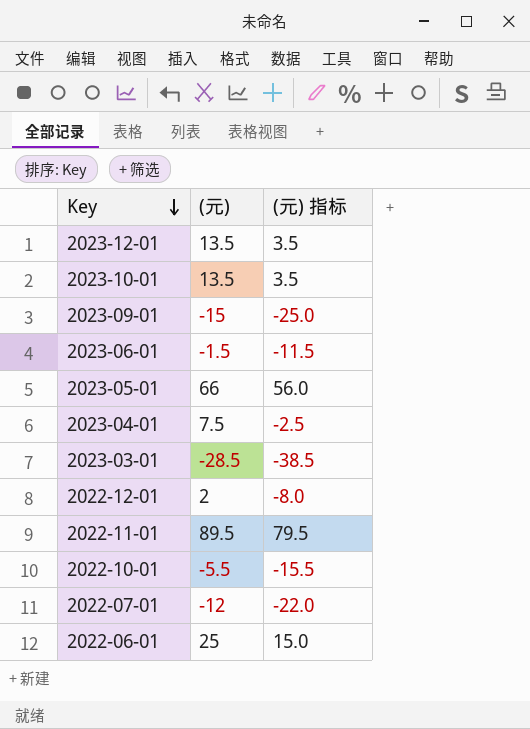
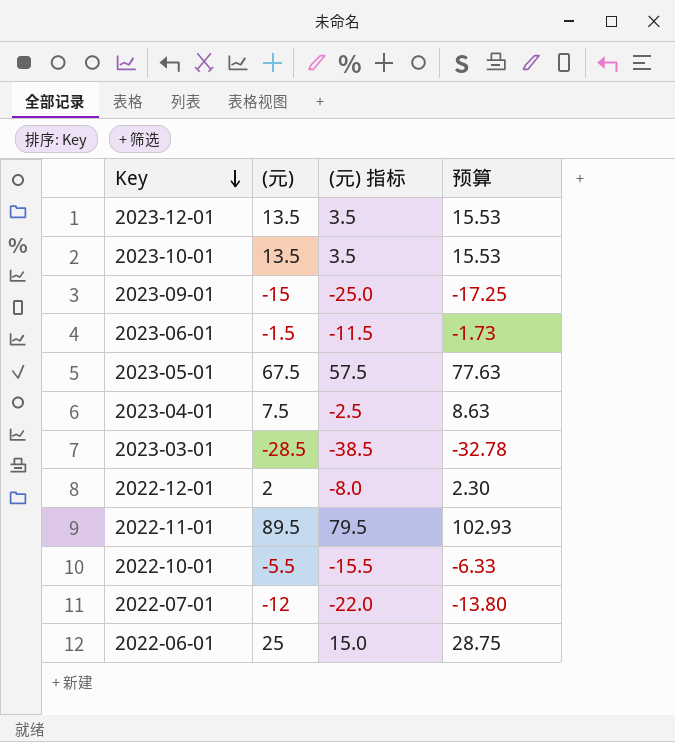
column 预算 | formula: none -> [(元)] * 1.15
2023-05-01 | (元): 66 -> 67.5
2023-05-01 | (元) 指标: 56.0 -> 57.5

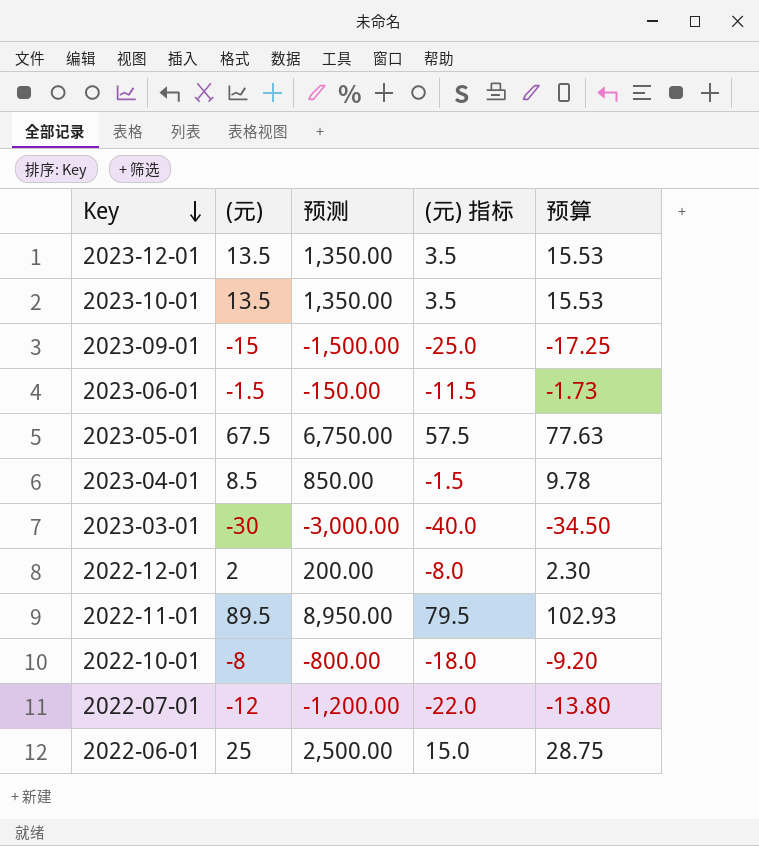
column 预测 | formula: none -> [(元)] * 100
2023-04-01 | (元): 7.5 -> 8.5
2023-04-01 | (元) 指标: -2.5 -> -1.5
2023-04-01 | 预算: 8.63 -> 9.78
2023-03-01 | (元): -28.5 -> -30
2023-03-01 | (元) 指标: -38.5 -> -40.0
2023-03-01 | 预算: -32.78 -> -34.50
2022-10-01 | (元): -5.5 -> -8
2022-10-01 | (元) 指标: -15.5 -> -18.0
2022-10-01 | 预算: -6.33 -> -9.20

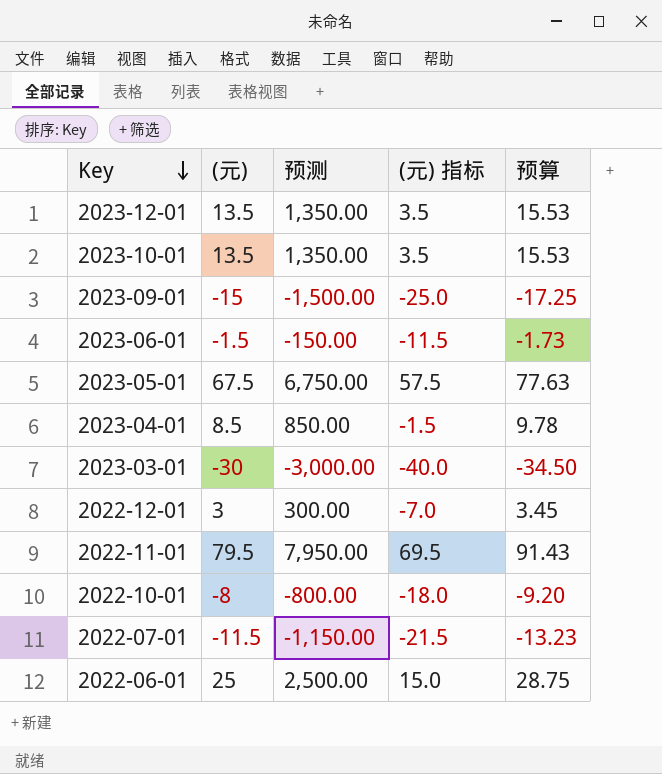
2022-12-01 | (元): 2 -> 3
2022-12-01 | 预测: 200.00 -> 300.00
2022-12-01 | (元) 指标: -8.0 -> -7.0
2022-12-01 | 预算: 2.30 -> 3.45
2022-11-01 | (元): 89.5 -> 79.5
2022-11-01 | 预测: 8,950.00 -> 7,950.00
2022-11-01 | (元) 指标: 79.5 -> 69.5
2022-11-01 | 预算: 102.93 -> 91.43
2022-07-01 | (元): -12 -> -11.5
2022-07-01 | 预测: -1,200.00 -> -1,150.00
2022-07-01 | (元) 指标: -22.0 -> -21.5
2022-07-01 | 预算: -13.80 -> -13.23

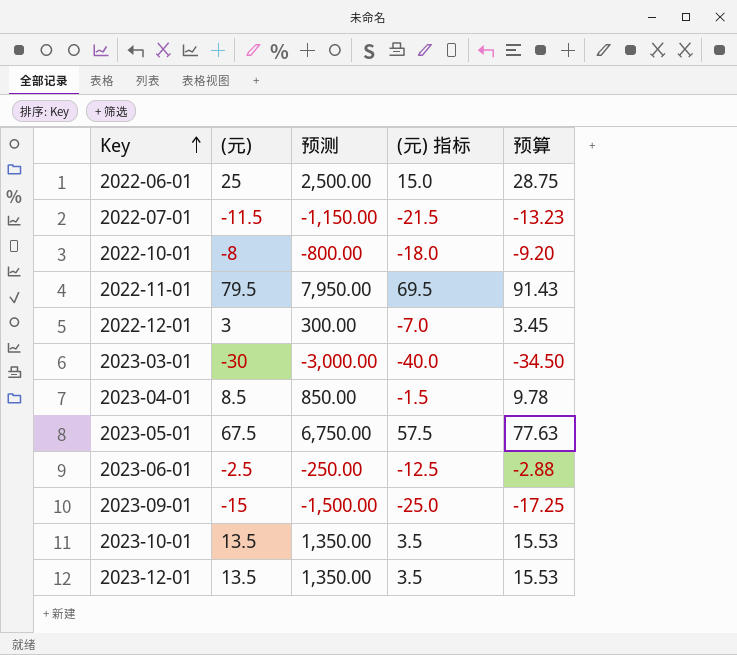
row order: Key descending -> Key ascending
2023-06-01 | (元): -1.5 -> -2.5
2023-06-01 | 预测: -150.00 -> -250.00
2023-06-01 | (元) 指标: -11.5 -> -12.5
2023-06-01 | 预算: -1.73 -> -2.88

